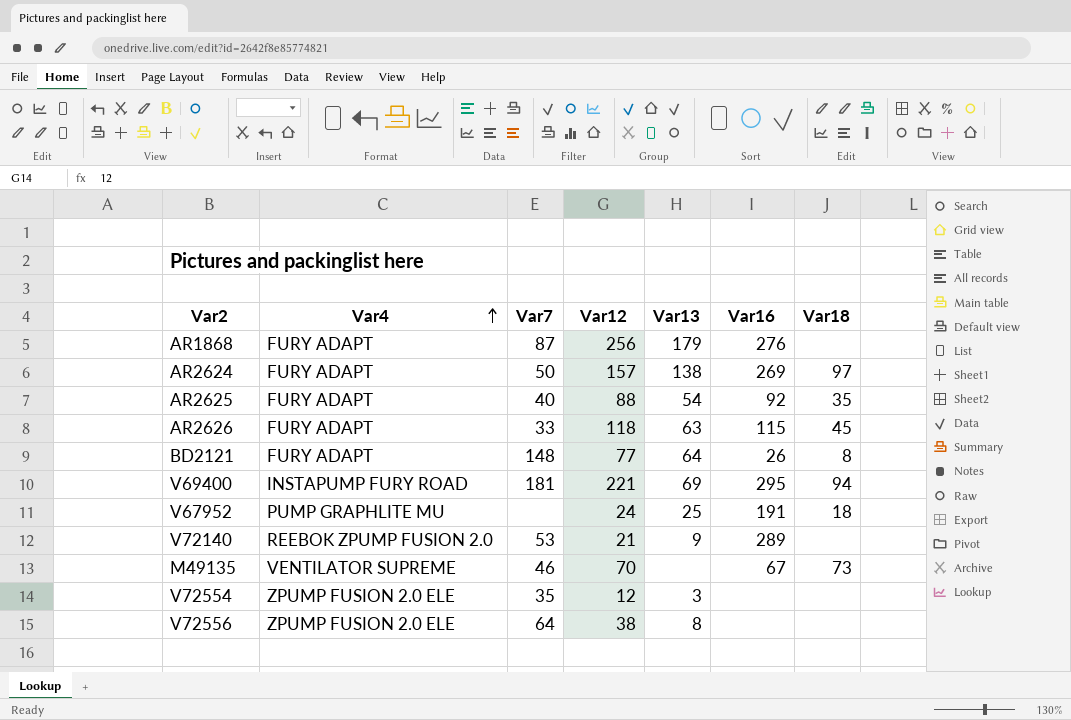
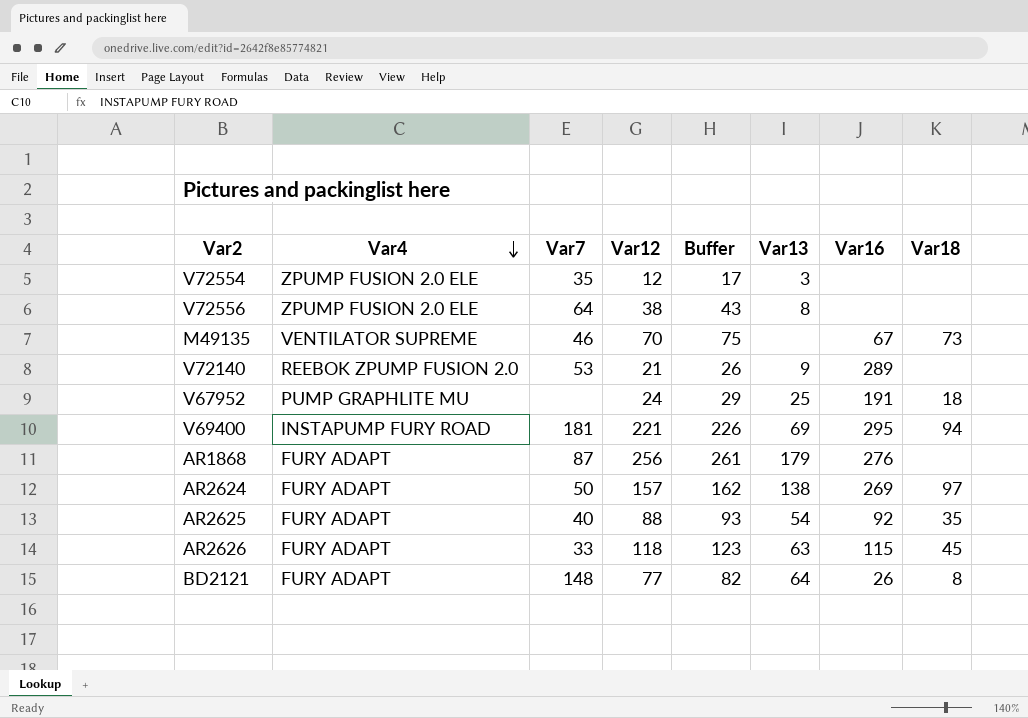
row order: Var4 ascending -> Var4 descending
column Buffer | formula: none -> [Var12] + 5

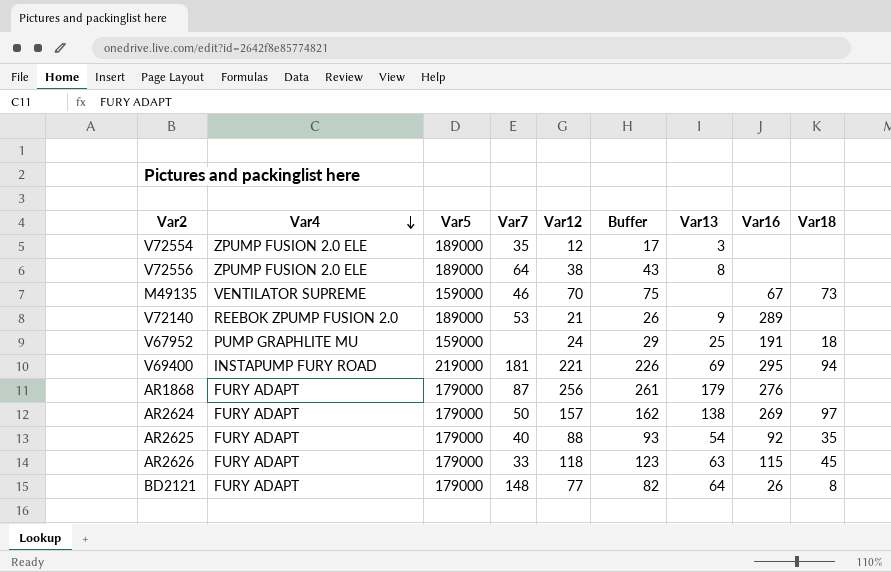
column Var5 | position: none -> 3

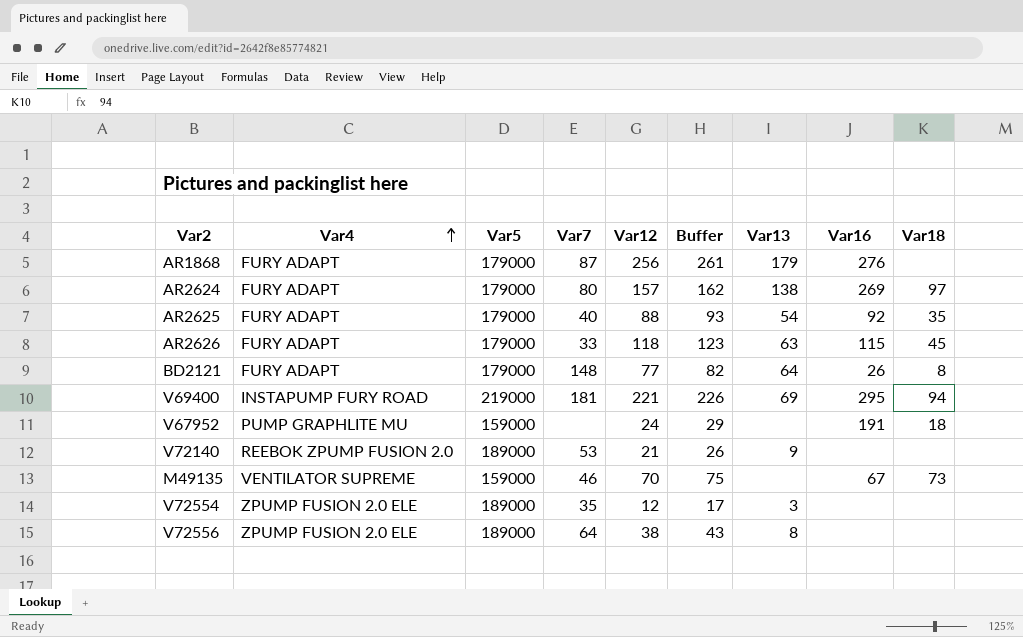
row order: Var4 descending -> Var4 ascending
AR2624 | Var7: 50 -> 80
V67952 | Var13: 25 -> none
V72140 | Var16: 289 -> none

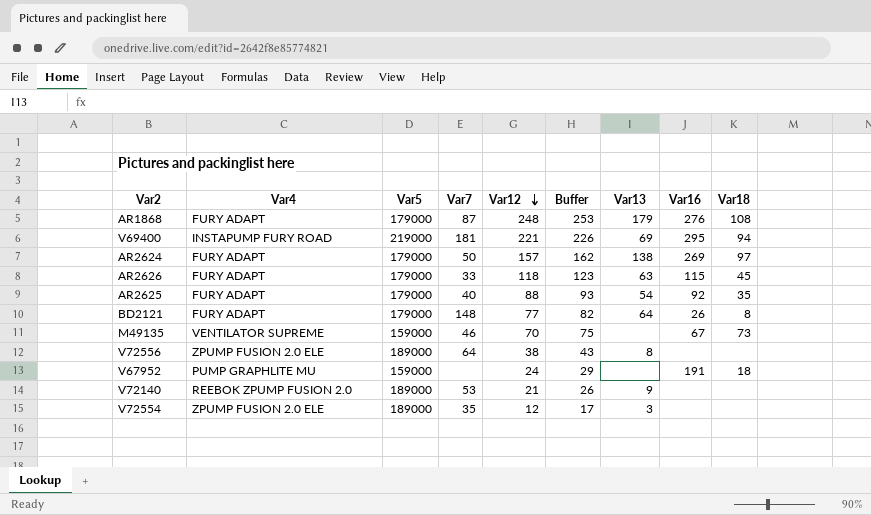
row order: Var4 ascending -> Var12 descending
AR1868 | Var12: 256 -> 248
AR1868 | Buffer: 261 -> 253
AR1868 | Var18: none -> 108
AR2624 | Var7: 80 -> 50

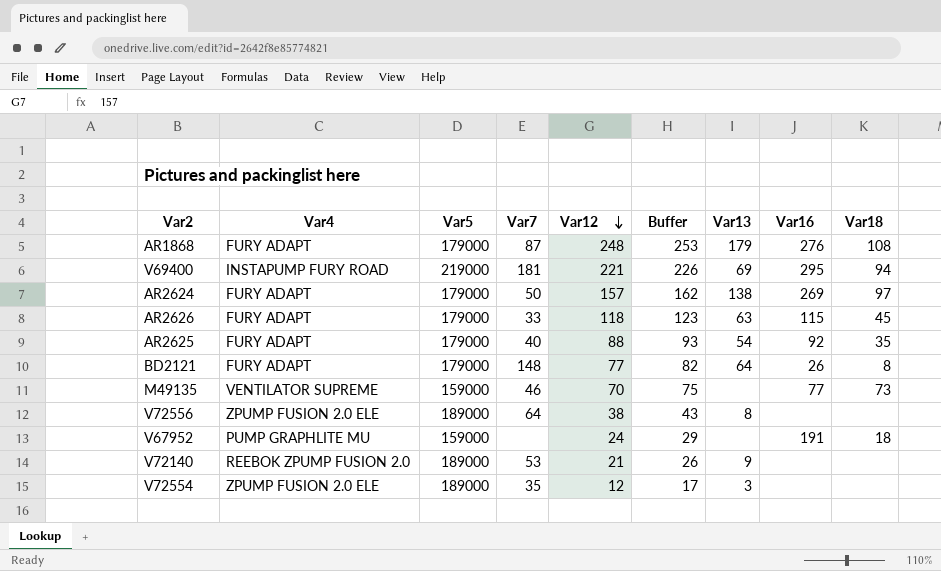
M49135 | Var16: 67 -> 77

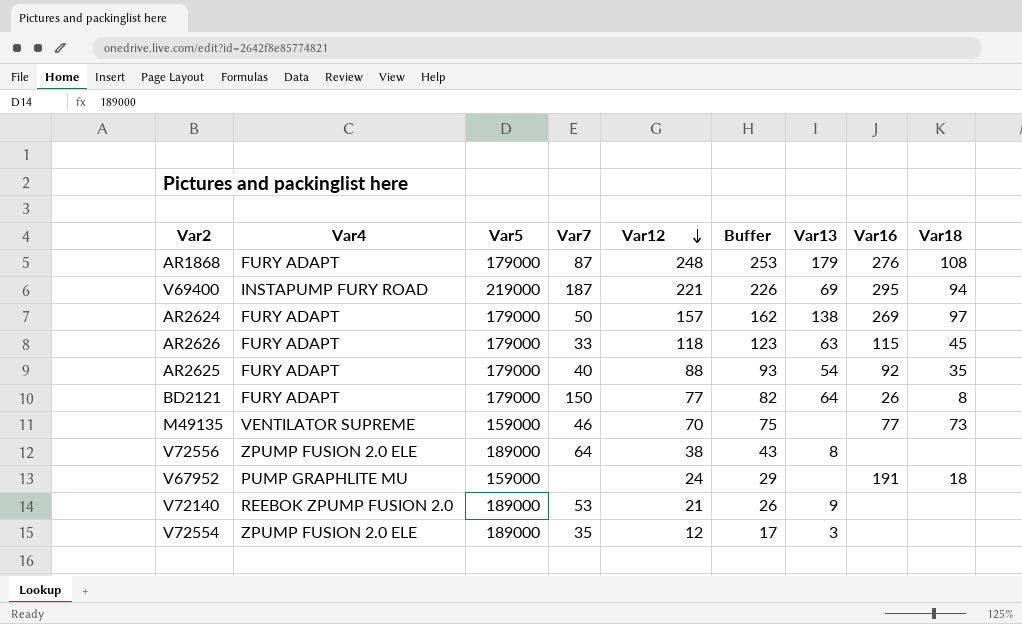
V69400 | Var7: 181 -> 187
BD2121 | Var7: 148 -> 150

